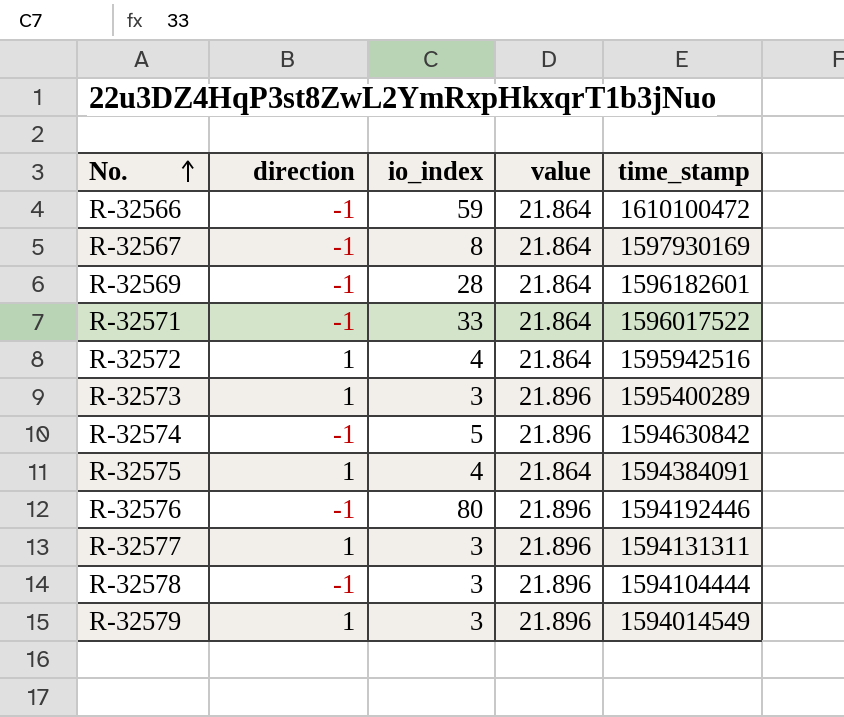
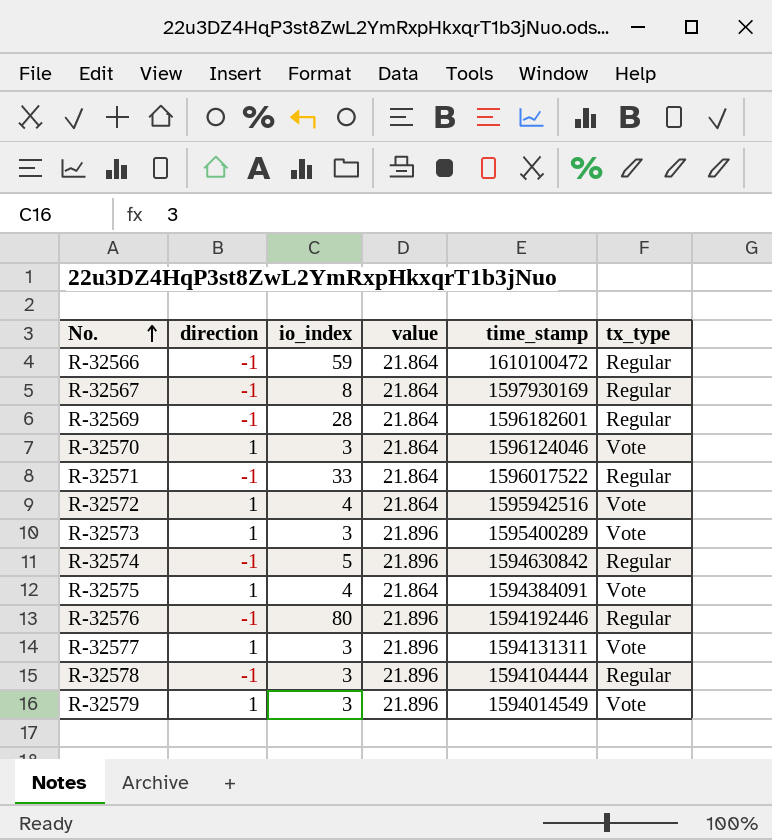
column tx_type | position: none -> 6
row R-32570: none -> 1 | 3 | 21.864 | 1596124046 | Vote

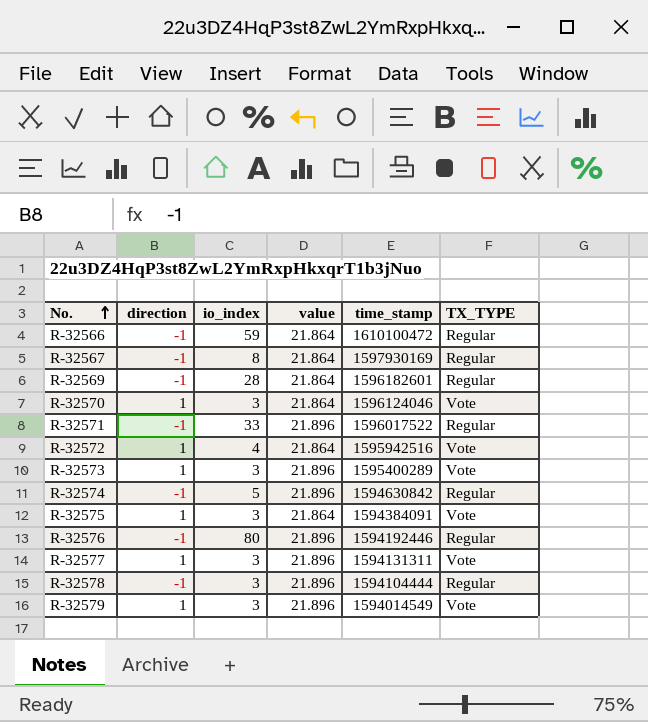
column name: tx_type -> TX_TYPE
R-32571 | value: 21.864 -> 21.896
R-32575 | io_index: 4 -> 3

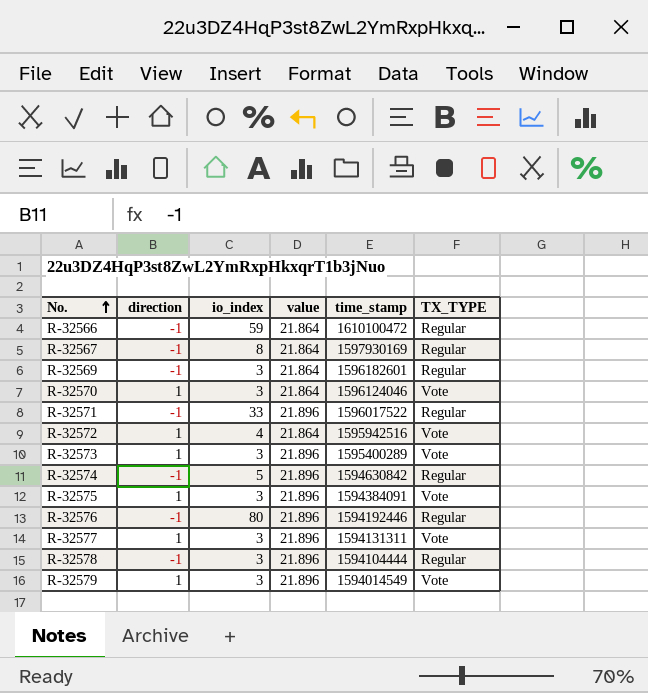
R-32569 | io_index: 28 -> 3
R-32575 | value: 21.864 -> 21.896

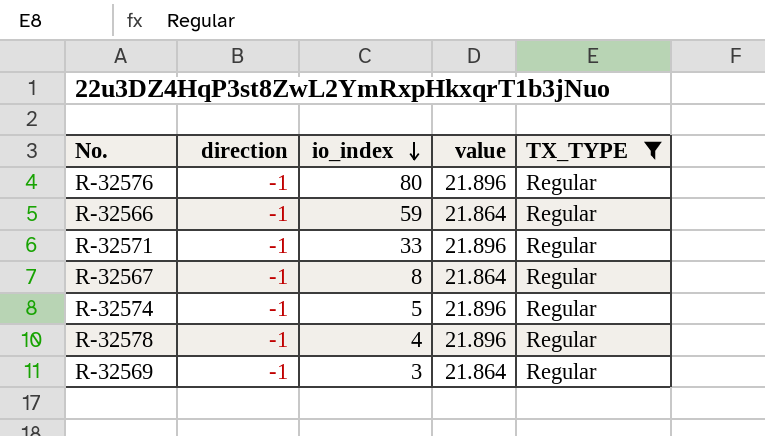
filter: none -> TX_TYPE = Regular
row order: No. ascending -> io_index descending
column time_stamp | position: 5 -> none
R-32578 | io_index: 3 -> 4

